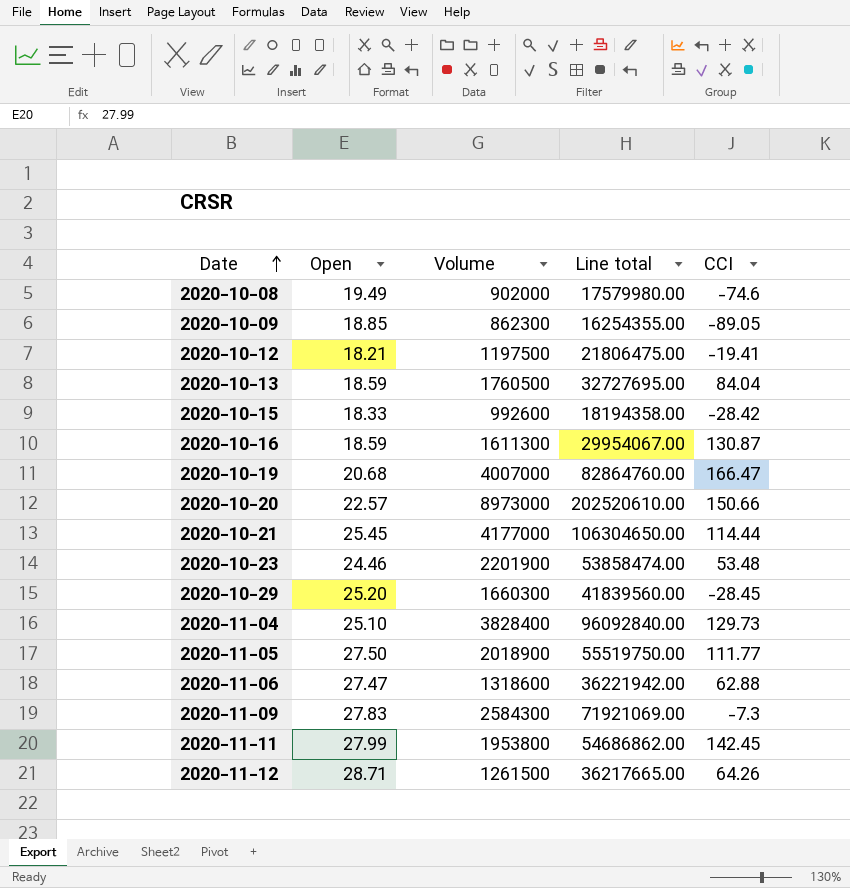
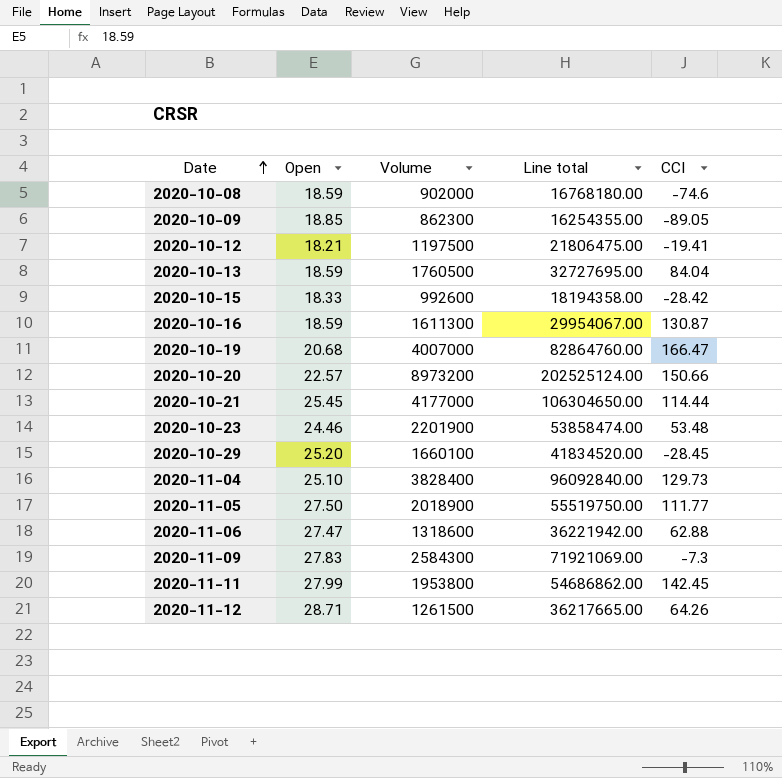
2020-10-08 | Open: 19.49 -> 18.59
2020-10-08 | Line total: 17579980.00 -> 16768180.00
2020-10-20 | Volume: 8973000 -> 8973200
2020-10-20 | Line total: 202520610.00 -> 202525124.00
2020-10-29 | Volume: 1660300 -> 1660100
2020-10-29 | Line total: 41839560.00 -> 41834520.00

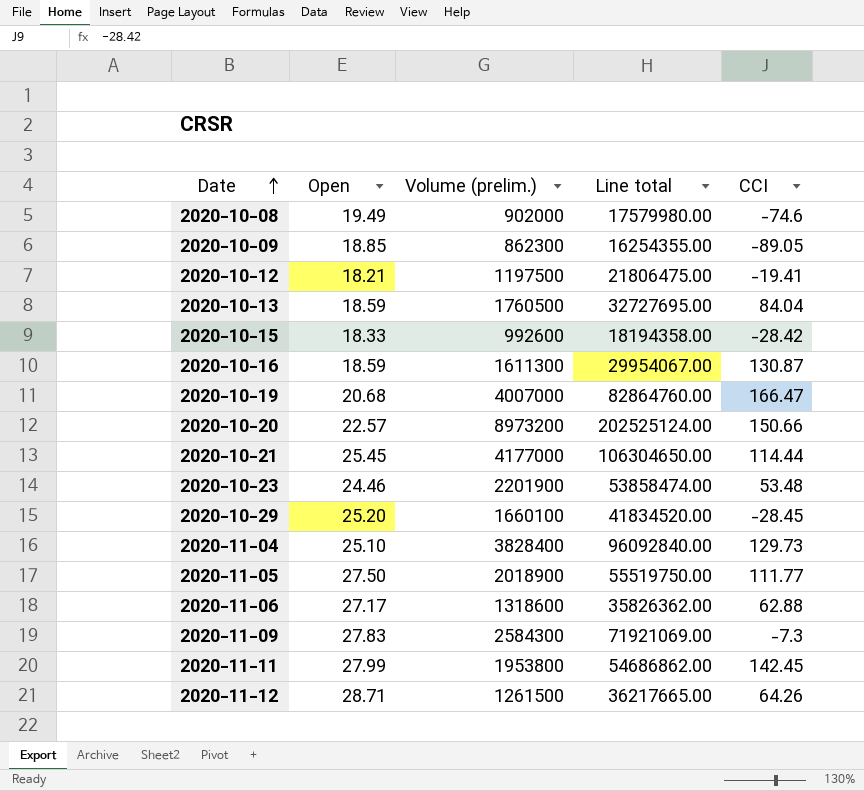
column name: Volume -> Volume (prelim.)
2020-10-08 | Open: 18.59 -> 19.49
2020-10-08 | Line total: 16768180.00 -> 17579980.00
2020-11-06 | Open: 27.47 -> 27.17
2020-11-06 | Line total: 36221942.00 -> 35826362.00

